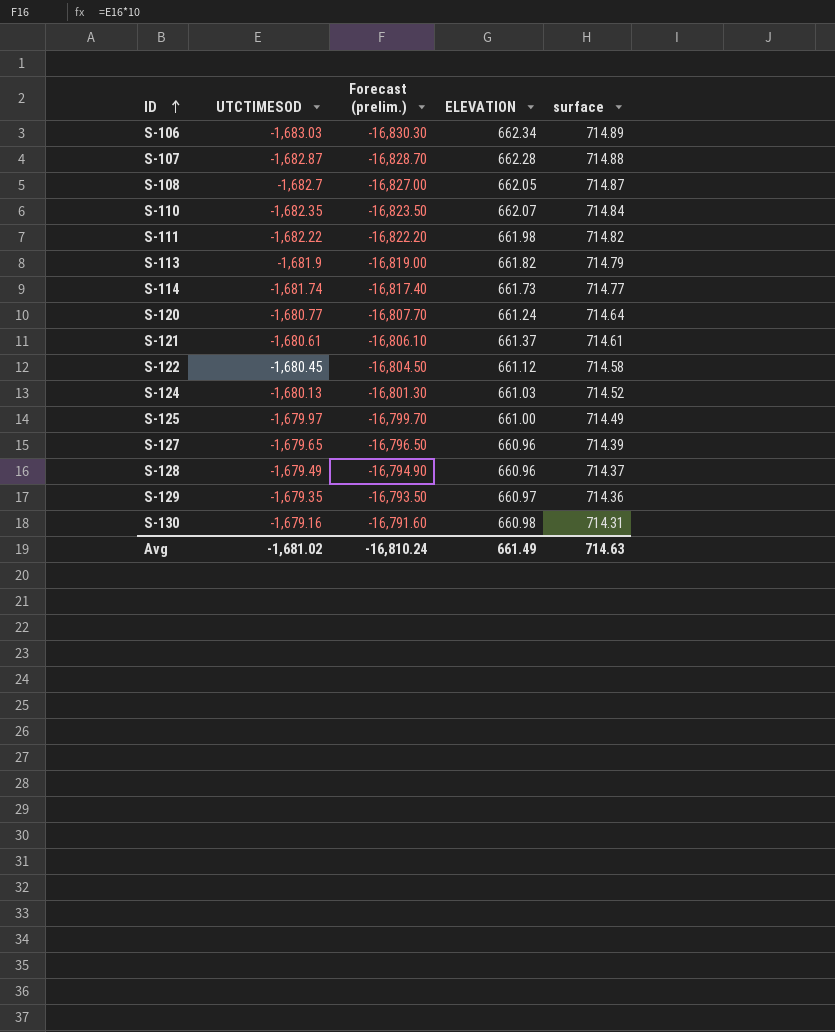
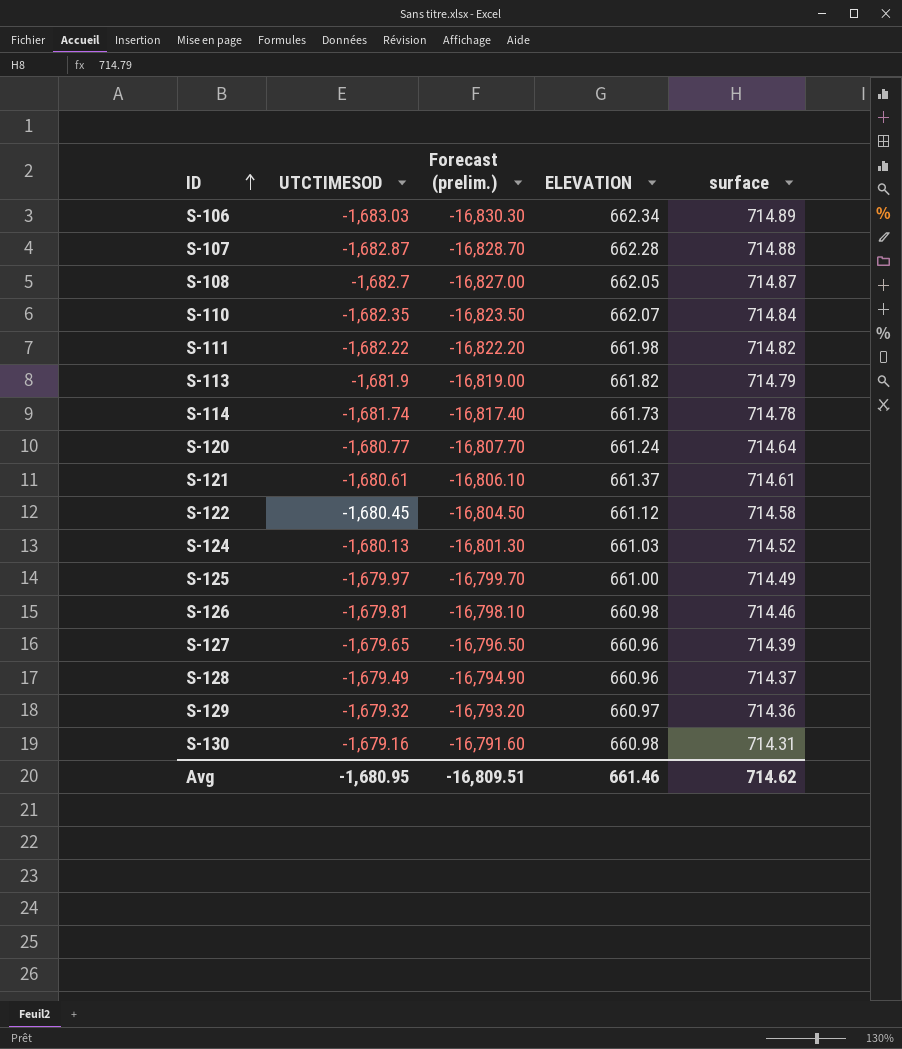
S-114 | surface: 714.77 -> 714.78
row S-126: none -> -1,679.81 | -16,798.10 | 660.98 | 714.46
S-129 | UTCTIMESOD: -1,679.35 -> -1,679.32
S-129 | Forecast (prelim.): -16,793.50 -> -16,793.20
Avg | UTCTIMESOD: -1,681.02 -> -1,680.95
Avg | Forecast (prelim.): -16,810.24 -> -16,809.51
Avg | ELEVATION: 661.49 -> 661.46
Avg | surface: 714.63 -> 714.62

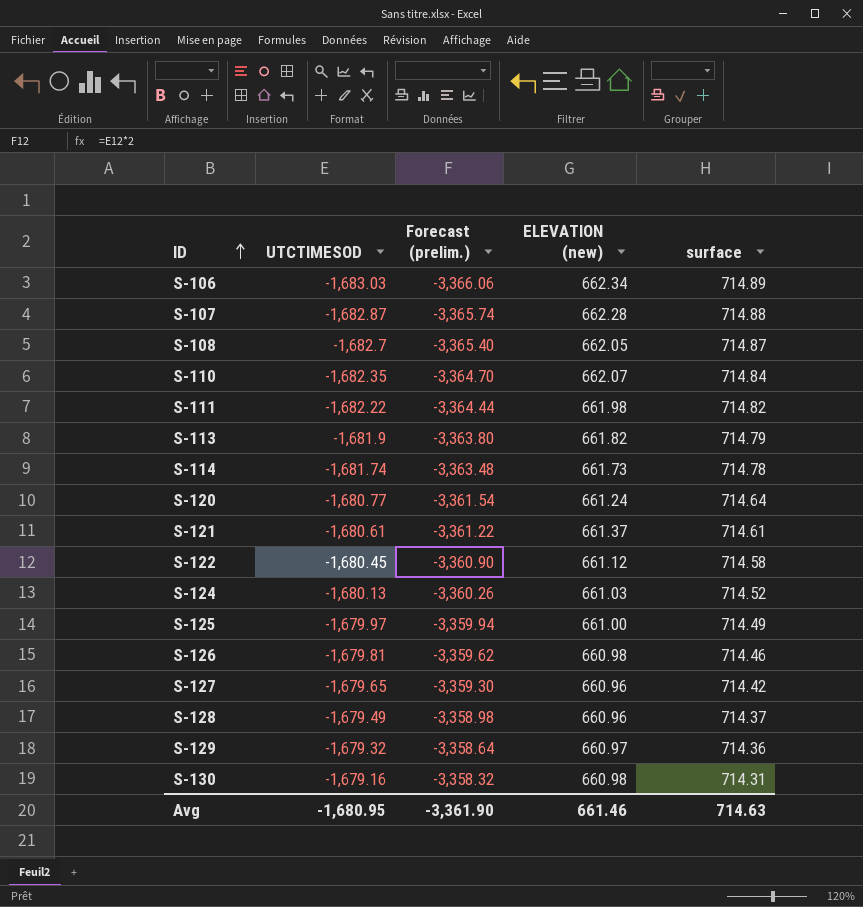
column Forecast (prelim.) | formula: [UTCTIMESOD] * 10 -> [UTCTIMESOD] * 2
column name: ELEVATION -> ELEVATION (new)
S-127 | surface: 714.39 -> 714.42
Avg | Forecast (prelim.): -16,809.51 -> -3,361.90
Avg | surface: 714.62 -> 714.63

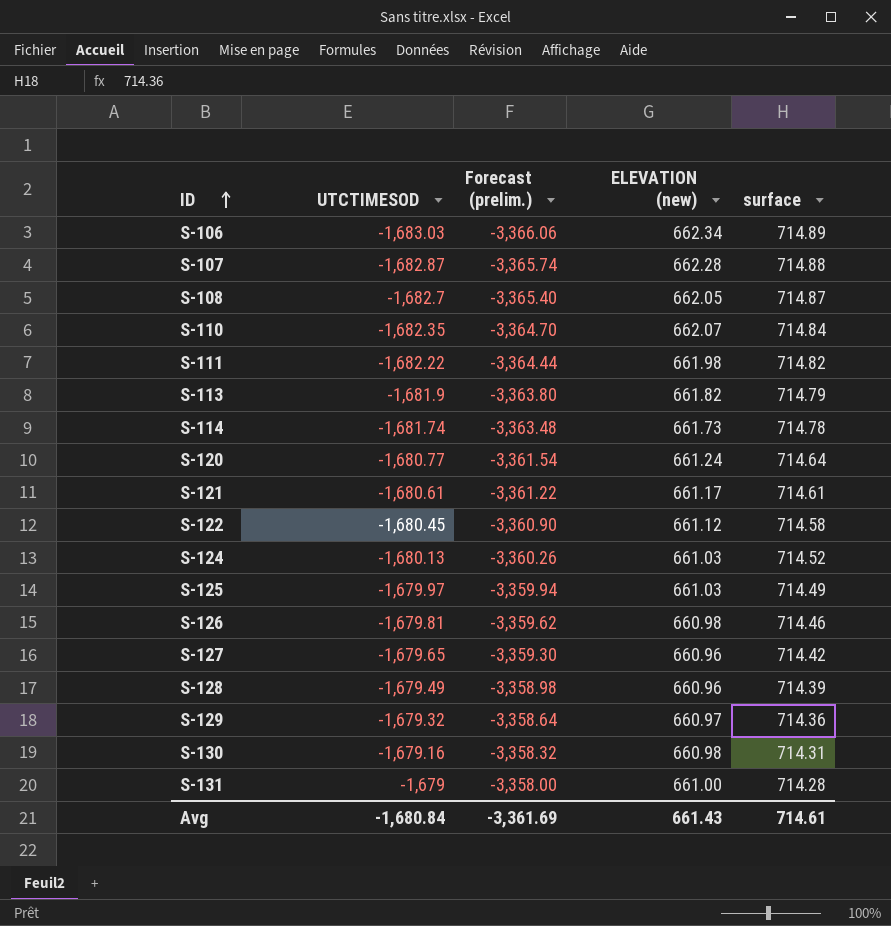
S-121 | ELEVATION (new): 661.37 -> 661.17
S-125 | ELEVATION (new): 661.00 -> 661.03
S-128 | surface: 714.37 -> 714.39
row S-131: none -> -1,679 | -3,358.00 | 661.00 | 714.28
Avg | UTCTIMESOD: -1,680.95 -> -1,680.84
Avg | Forecast (prelim.): -3,361.90 -> -3,361.69
Avg | ELEVATION (new): 661.46 -> 661.43
Avg | surface: 714.63 -> 714.61

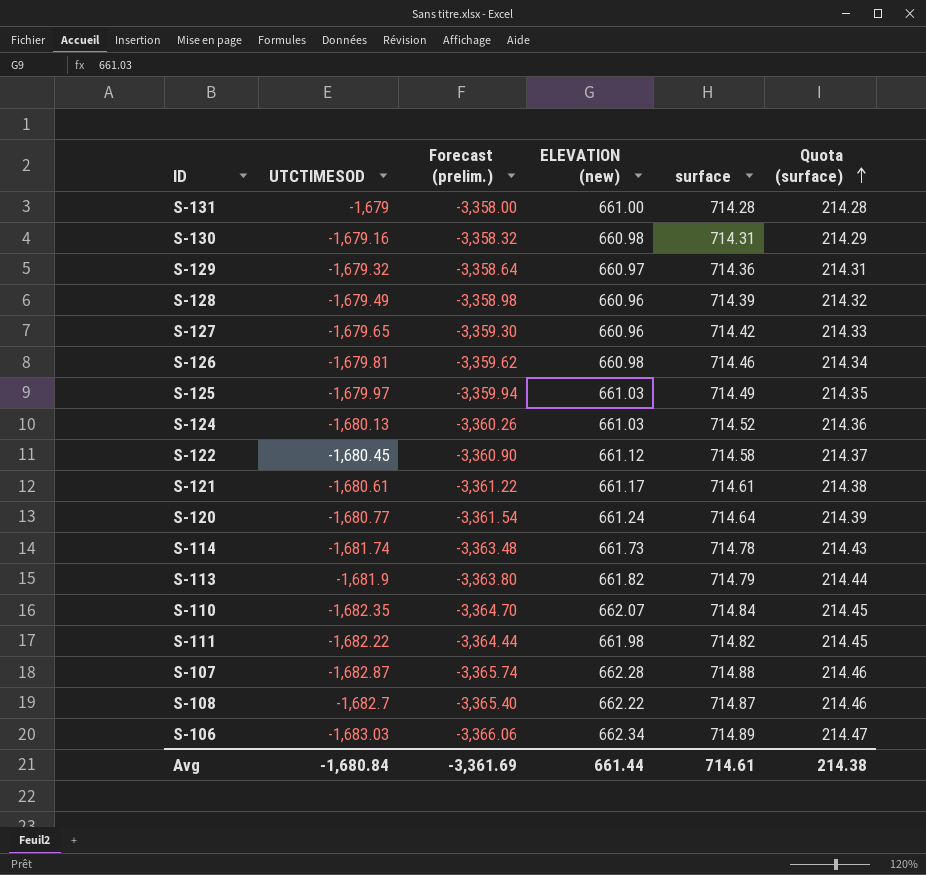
row order: ID ascending -> Quota (surface) ascending
column Quota (surface) | formula: none -> [surface] * 0.3
S-108 | ELEVATION (new): 662.05 -> 662.22
Avg | ELEVATION (new): 661.43 -> 661.44

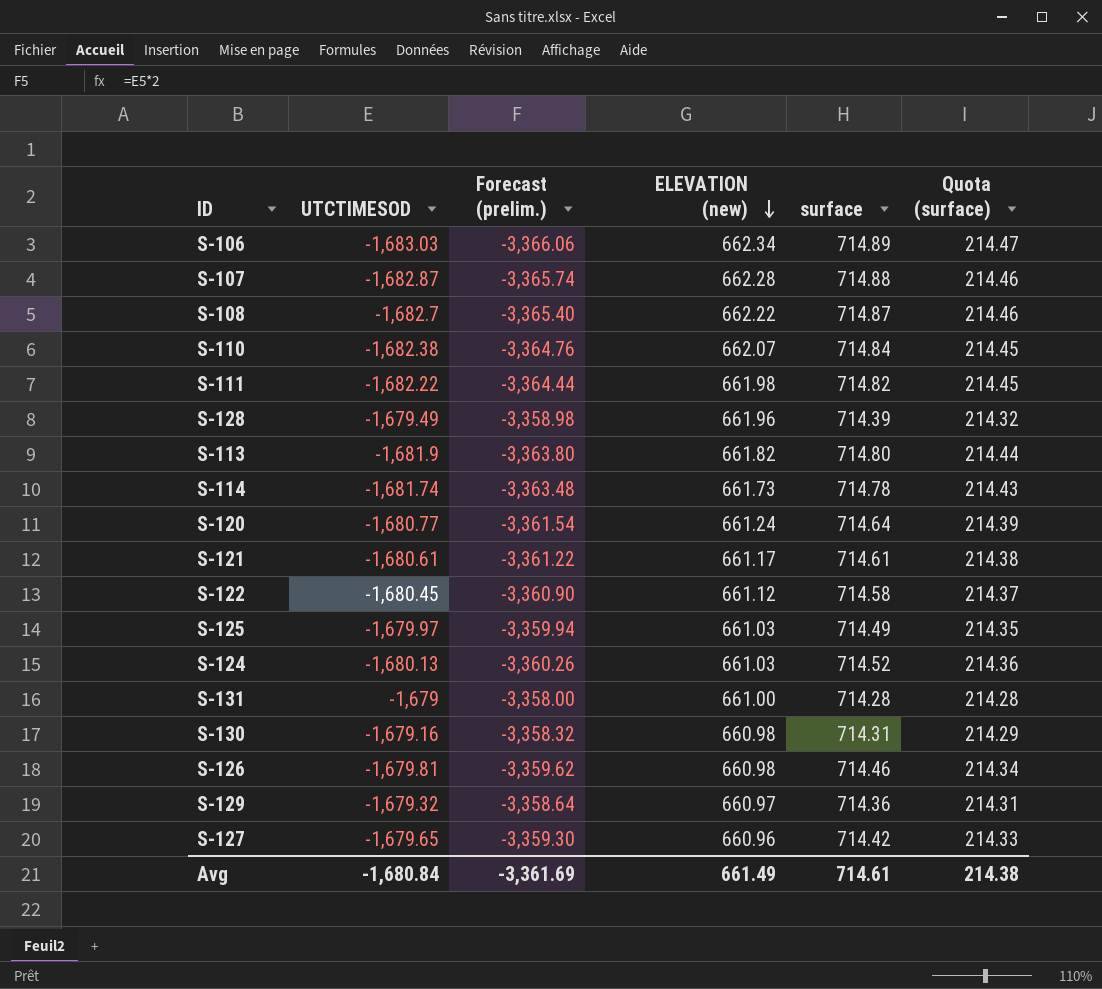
row order: Quota (surface) ascending -> ELEVATION (new) descending
S-110 | UTCTIMESOD: -1,682.35 -> -1,682.38
S-110 | Forecast (prelim.): -3,364.70 -> -3,364.76
S-128 | ELEVATION (new): 660.96 -> 661.96
S-113 | surface: 714.79 -> 714.80
Avg | ELEVATION (new): 661.44 -> 661.49

